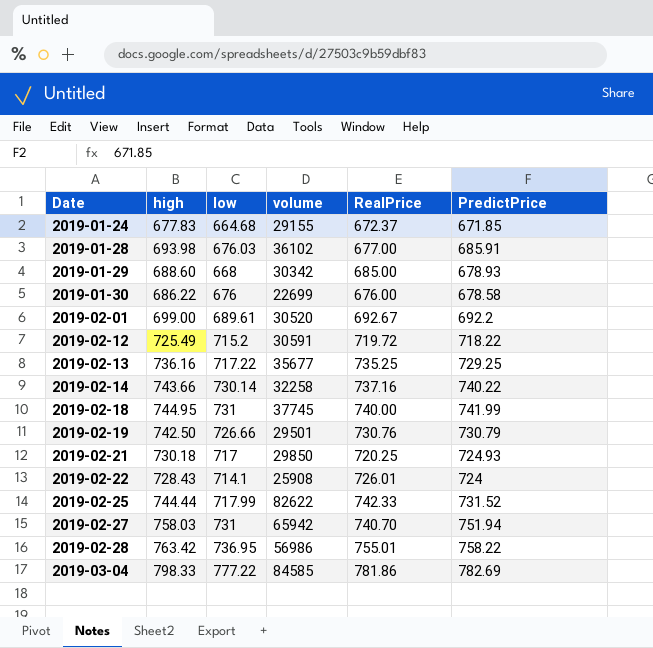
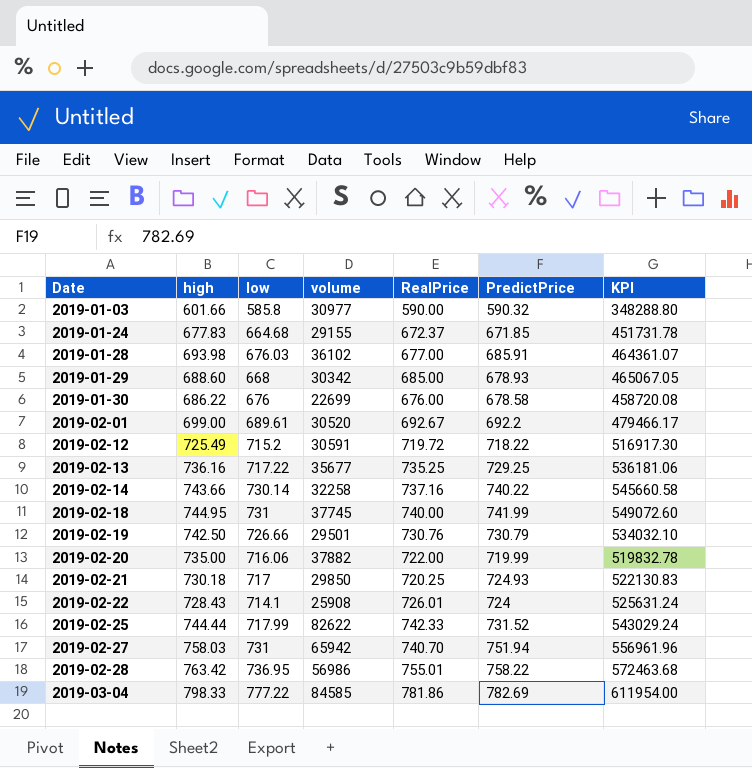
column KPI | formula: none -> [RealPrice] * [PredictPrice]
row 2019-01-03: none -> 601.66 | 585.8 | 30977 | 590.00 | 590.32 | 348288.80
row 2019-02-20: none -> 735.00 | 716.06 | 37882 | 722.00 | 719.99 | 519832.78

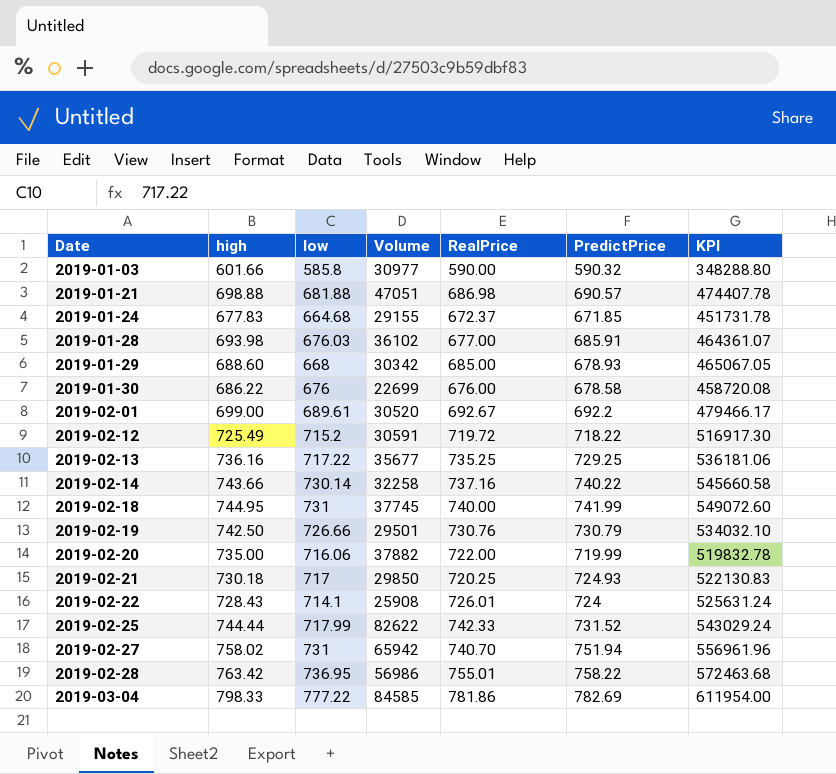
column name: volume -> Volume
row 2019-01-21: none -> 698.88 | 681.88 | 47051 | 686.98 | 690.57 | 474407.78
2019-02-27 | high: 758.03 -> 758.02

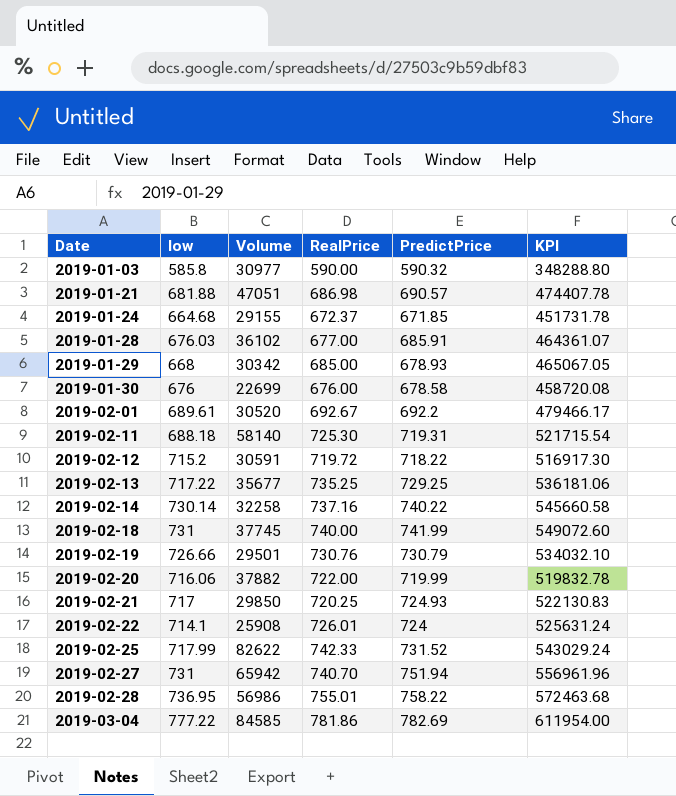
column high | position: 2 -> none
row 2019-02-11: none -> 688.18 | 58140 | 725.30 | 719.31 | 521715.54

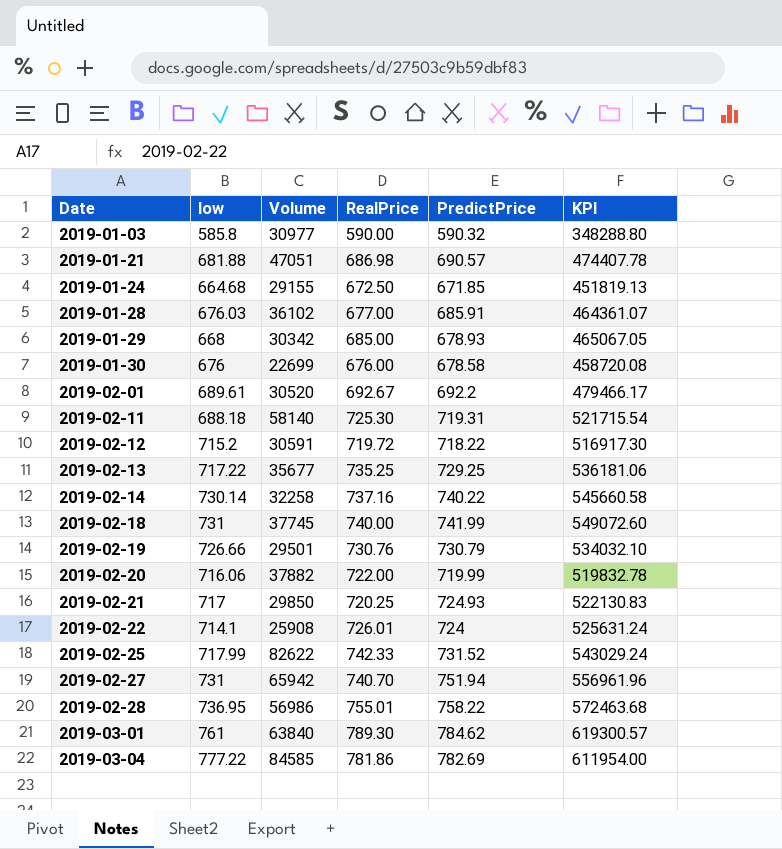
2019-01-24 | RealPrice: 672.37 -> 672.50
2019-01-24 | KPI: 451731.78 -> 451819.13
row 2019-03-01: none -> 761 | 63840 | 789.30 | 784.62 | 619300.57

